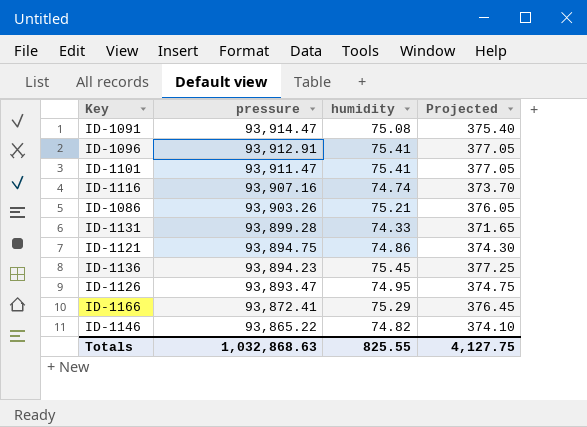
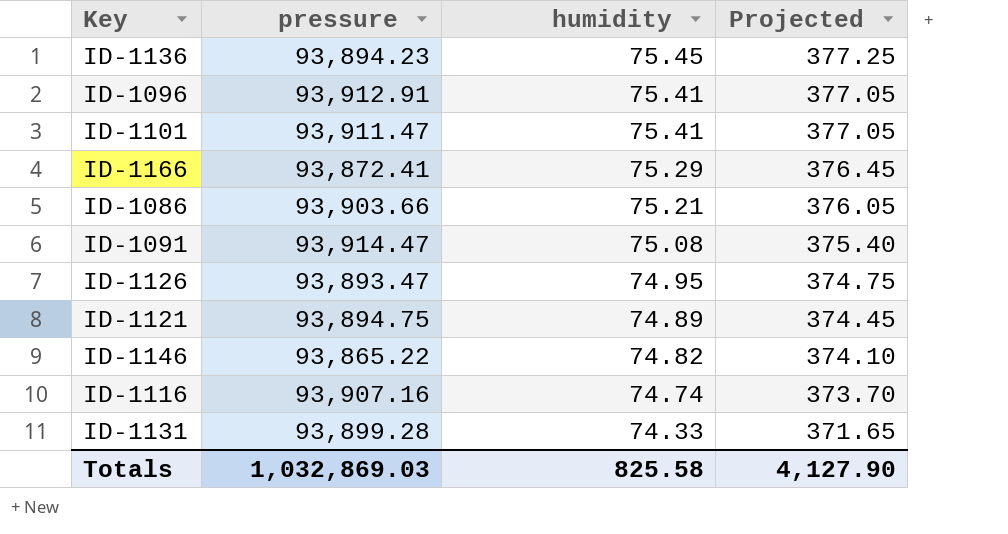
row order: pressure descending -> humidity descending
ID-1086 | pressure: 93,903.26 -> 93,903.66
ID-1121 | humidity: 74.86 -> 74.89
ID-1121 | Projected: 374.30 -> 374.45
Totals | pressure: 1,032,868.63 -> 1,032,869.03
Totals | humidity: 825.55 -> 825.58
Totals | Projected: 4,127.75 -> 4,127.90

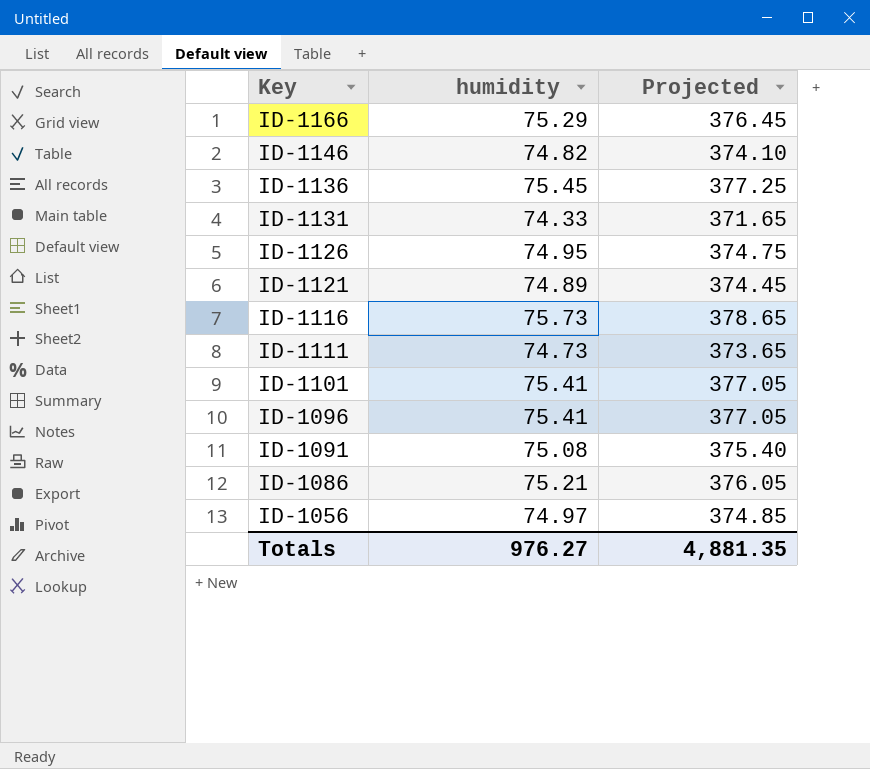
row order: humidity descending -> Key descending
column pressure | position: 2 -> none
ID-1116 | humidity: 74.74 -> 75.73
ID-1116 | Projected: 373.70 -> 378.65
row ID-1111: none -> 74.73 | 373.65
row ID-1056: none -> 74.97 | 374.85
Totals | humidity: 825.58 -> 976.27
Totals | Projected: 4,127.90 -> 4,881.35

